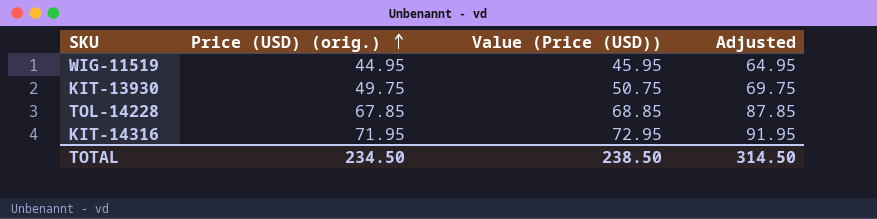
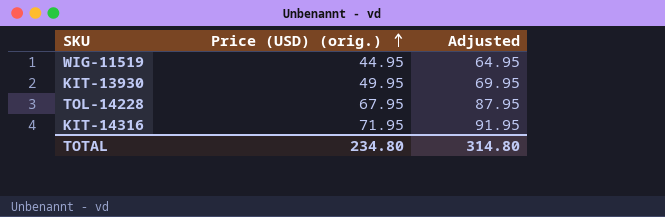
column Value (Price (USD)) | formula: [Price (USD) (orig.)] + 1 -> none
KIT-13930 | Price (USD) (orig.): 49.75 -> 49.95
KIT-13930 | Adjusted: 69.75 -> 69.95
TOL-14228 | Price (USD) (orig.): 67.85 -> 67.95
TOL-14228 | Adjusted: 87.85 -> 87.95
TOTAL | Price (USD) (orig.): 234.50 -> 234.80
TOTAL | Adjusted: 314.50 -> 314.80

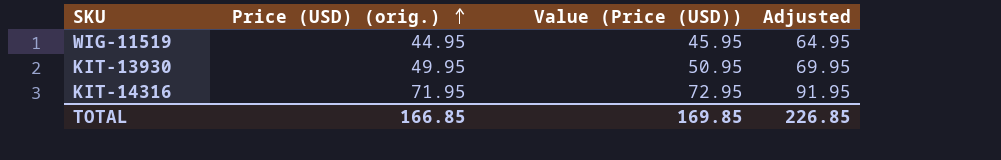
column Value (Price (USD)) | formula: none -> [Price (USD) (orig.)] + 1
row TOL-14228: 67.95 | 87.95 -> none
TOTAL | Price (USD) (orig.): 234.80 -> 166.85
TOTAL | Adjusted: 314.80 -> 226.85

